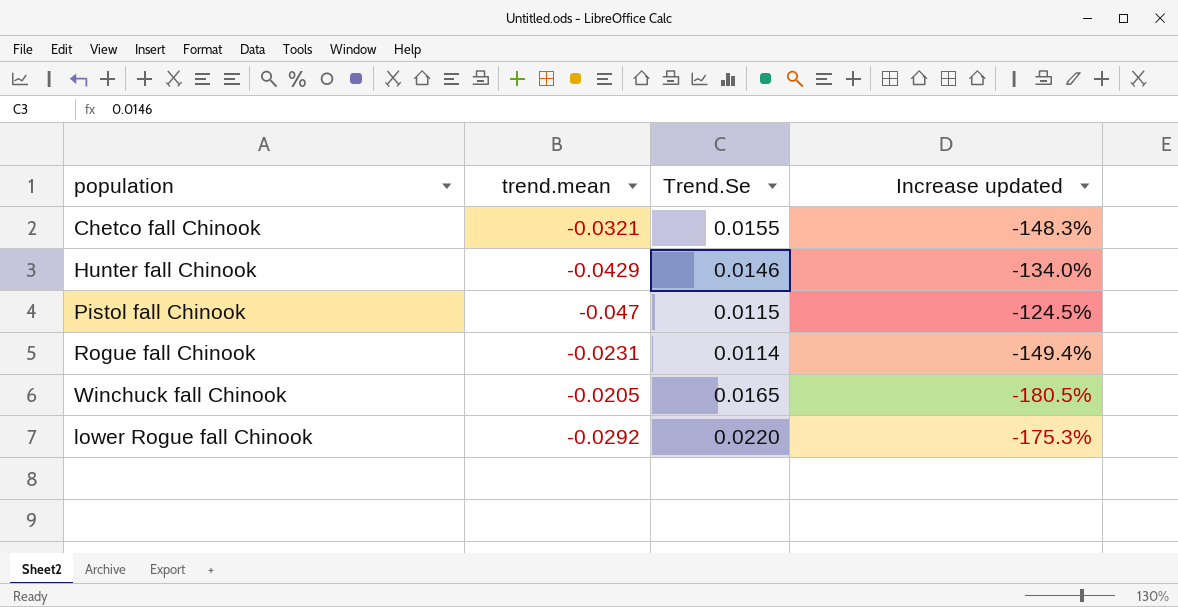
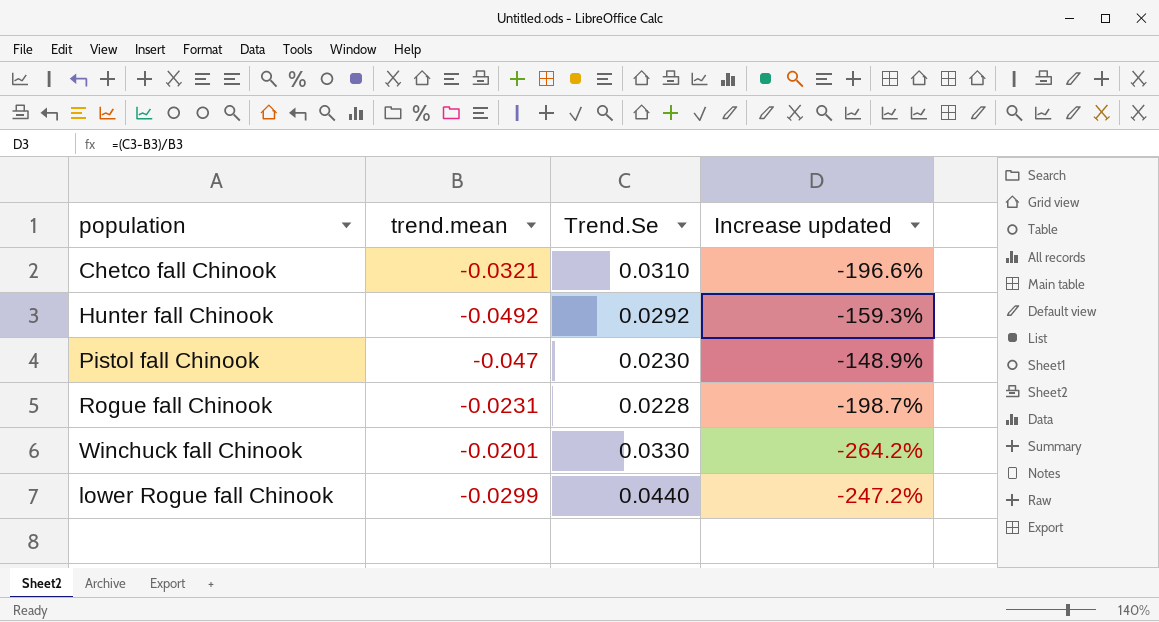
Chetco fall Chinook | Trend.Se: 0.0155 -> 0.0310
Chetco fall Chinook | Increase updated: -148.3% -> -196.6%
Hunter fall Chinook | trend.mean: -0.0429 -> -0.0492
Hunter fall Chinook | Trend.Se: 0.0146 -> 0.0292
Hunter fall Chinook | Increase updated: -134.0% -> -159.3%
Pistol fall Chinook | Trend.Se: 0.0115 -> 0.0230
Pistol fall Chinook | Increase updated: -124.5% -> -148.9%
Rogue fall Chinook | Trend.Se: 0.0114 -> 0.0228
Rogue fall Chinook | Increase updated: -149.4% -> -198.7%
Winchuck fall Chinook | trend.mean: -0.0205 -> -0.0201
Winchuck fall Chinook | Trend.Se: 0.0165 -> 0.0330
Winchuck fall Chinook | Increase updated: -180.5% -> -264.2%
lower Rogue fall Chinook | trend.mean: -0.0292 -> -0.0299
lower Rogue fall Chinook | Trend.Se: 0.0220 -> 0.0440
lower Rogue fall Chinook | Increase updated: -175.3% -> -247.2%

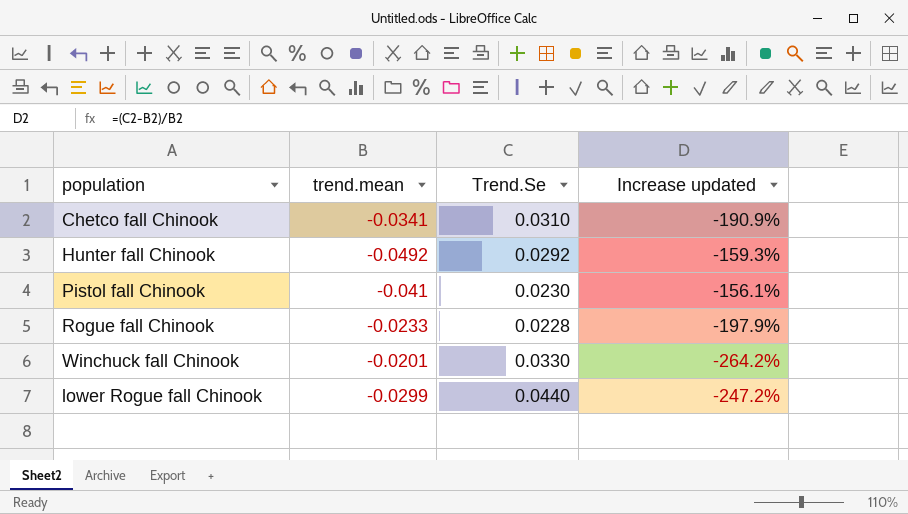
Chetco fall Chinook | trend.mean: -0.0321 -> -0.0341
Chetco fall Chinook | Increase updated: -196.6% -> -190.9%
Pistol fall Chinook | trend.mean: -0.047 -> -0.041
Pistol fall Chinook | Increase updated: -148.9% -> -156.1%
Rogue fall Chinook | trend.mean: -0.0231 -> -0.0233
Rogue fall Chinook | Increase updated: -198.7% -> -197.9%

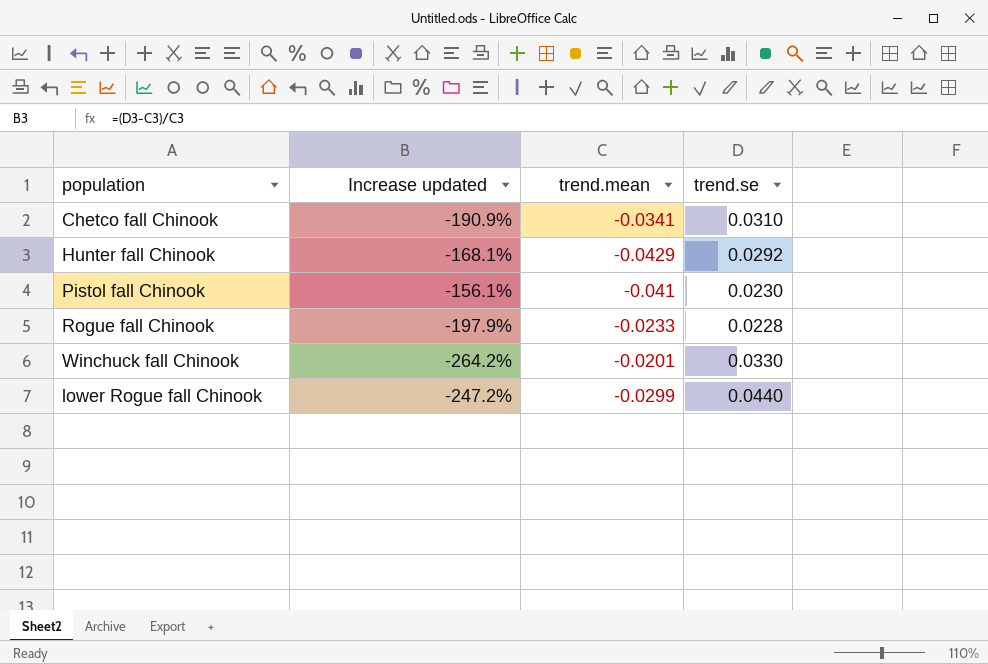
column Increase updated | position: 4 -> 2
column name: Trend.Se -> trend.se
Hunter fall Chinook | Increase updated: -159.3% -> -168.1%
Hunter fall Chinook | trend.mean: -0.0492 -> -0.0429

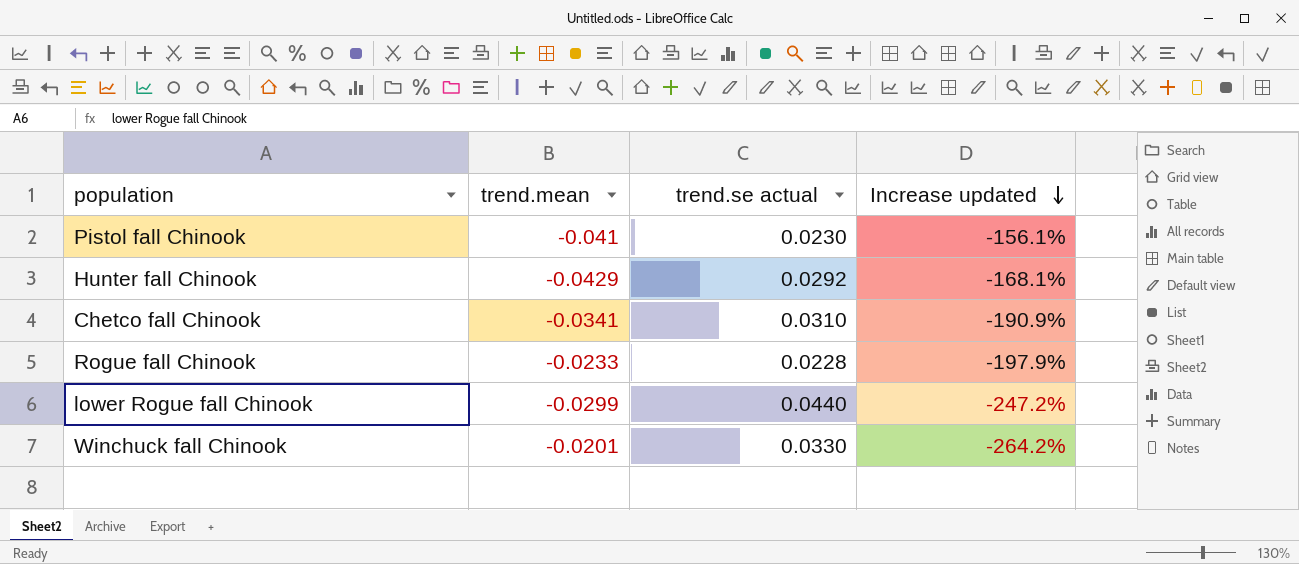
row order: none -> Increase updated descending
column name: trend.se -> trend.se actual
column Increase updated | position: 2 -> 4

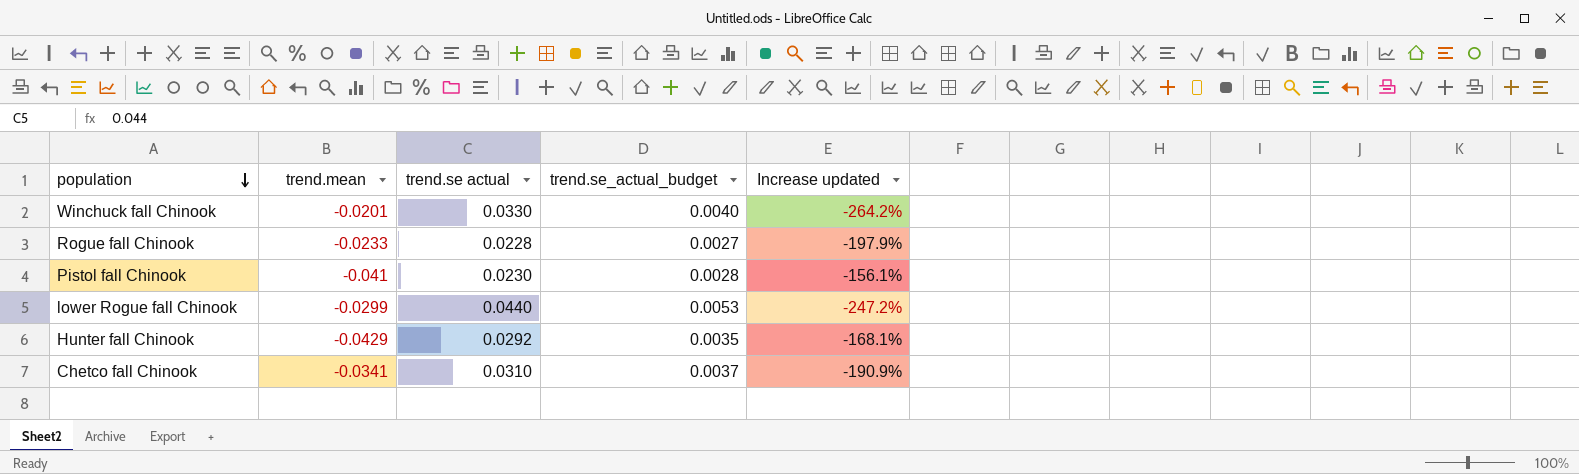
row order: Increase updated descending -> population descending
column trend.se_actual_budget | formula: none -> [trend.se actual] * 0.12

